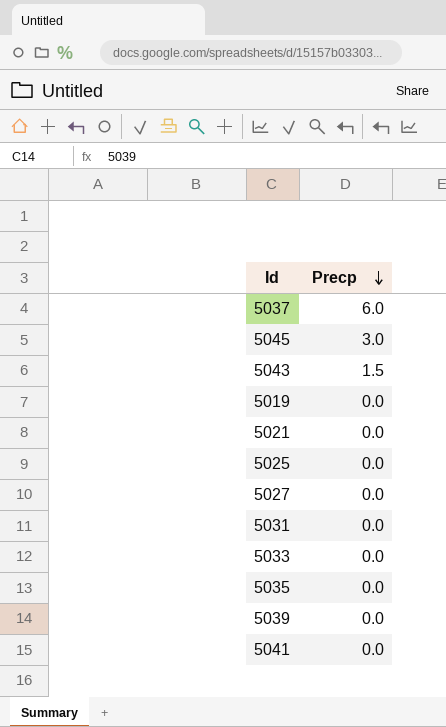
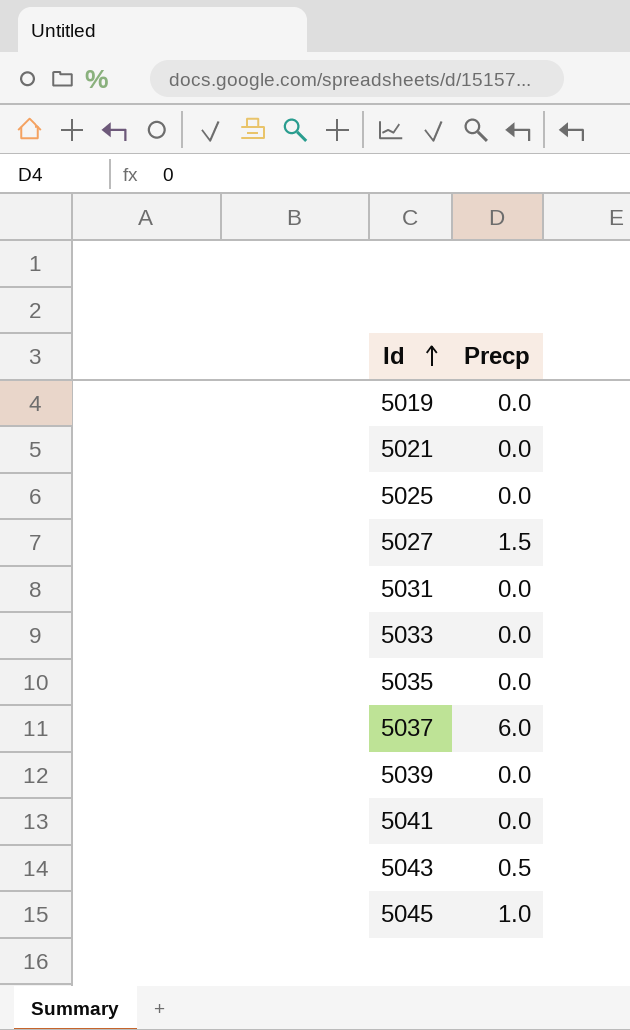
row order: Precp descending -> Id ascending
5027 | Precp: 0.0 -> 1.5
5043 | Precp: 1.5 -> 0.5
5045 | Precp: 3.0 -> 1.0

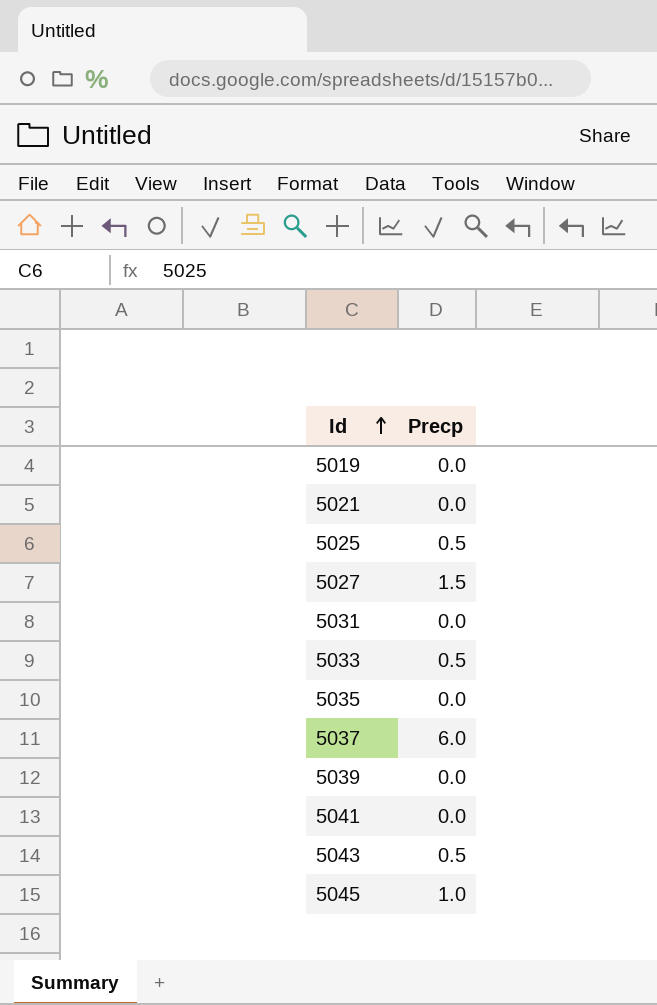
5025 | Precp: 0.0 -> 0.5
5033 | Precp: 0.0 -> 0.5

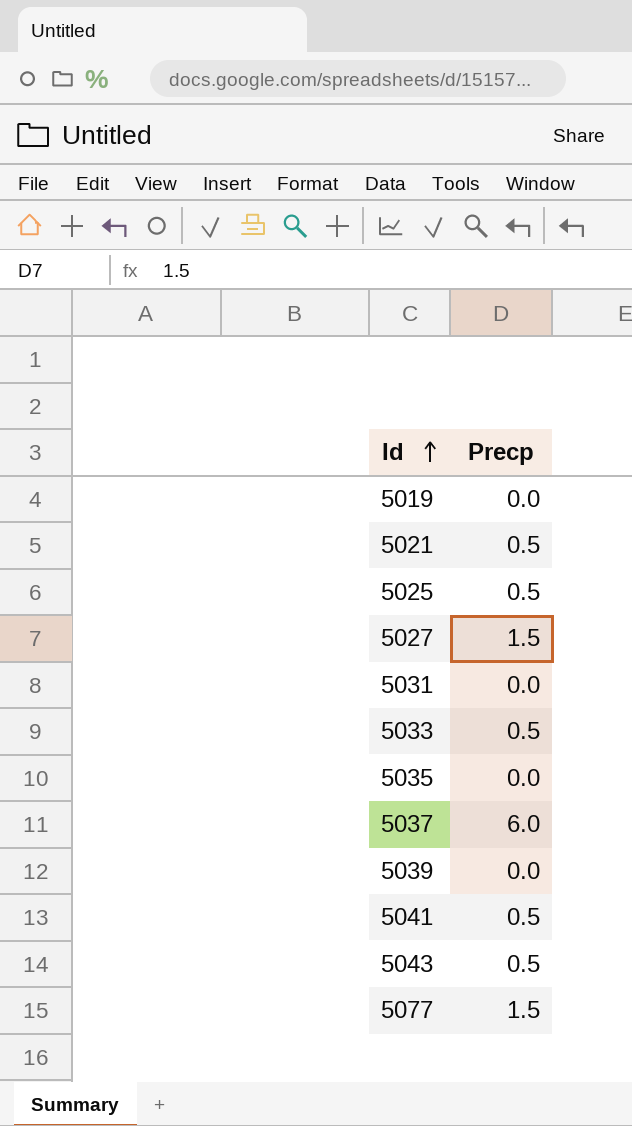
row 5045: 1.0 -> none
5021 | Precp: 0.0 -> 0.5
5041 | Precp: 0.0 -> 0.5
row 5077: none -> 1.5

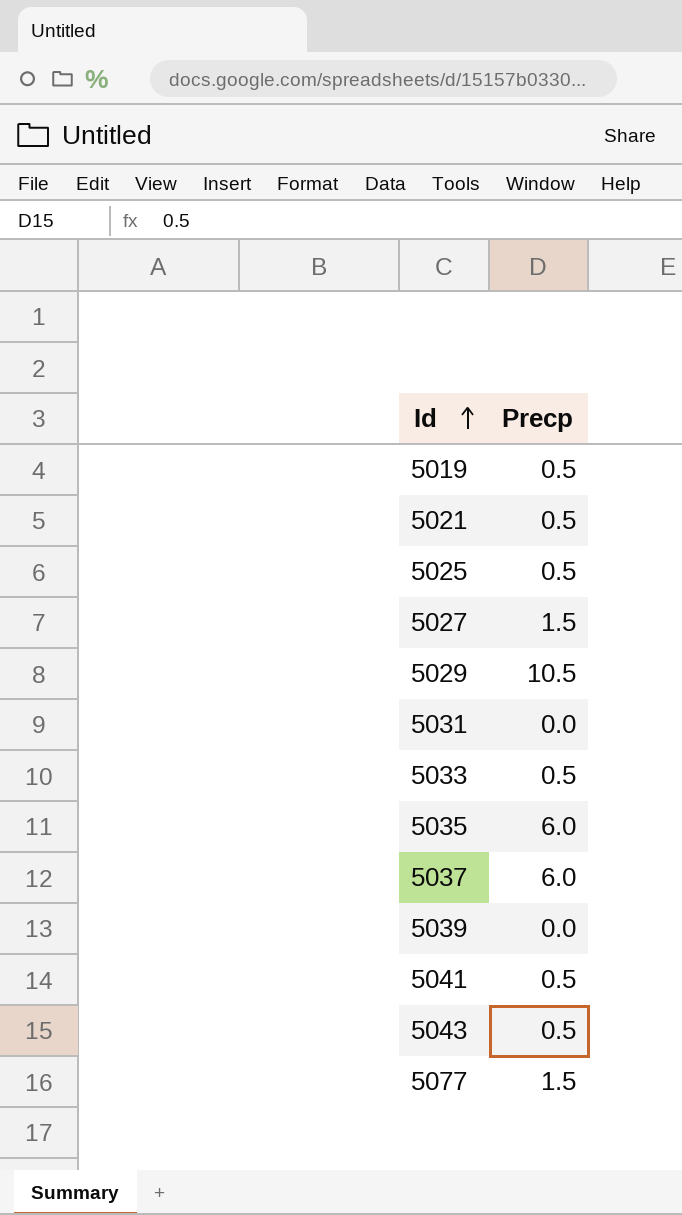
5019 | Precp: 0.0 -> 0.5
row 5029: none -> 10.5
5035 | Precp: 0.0 -> 6.0

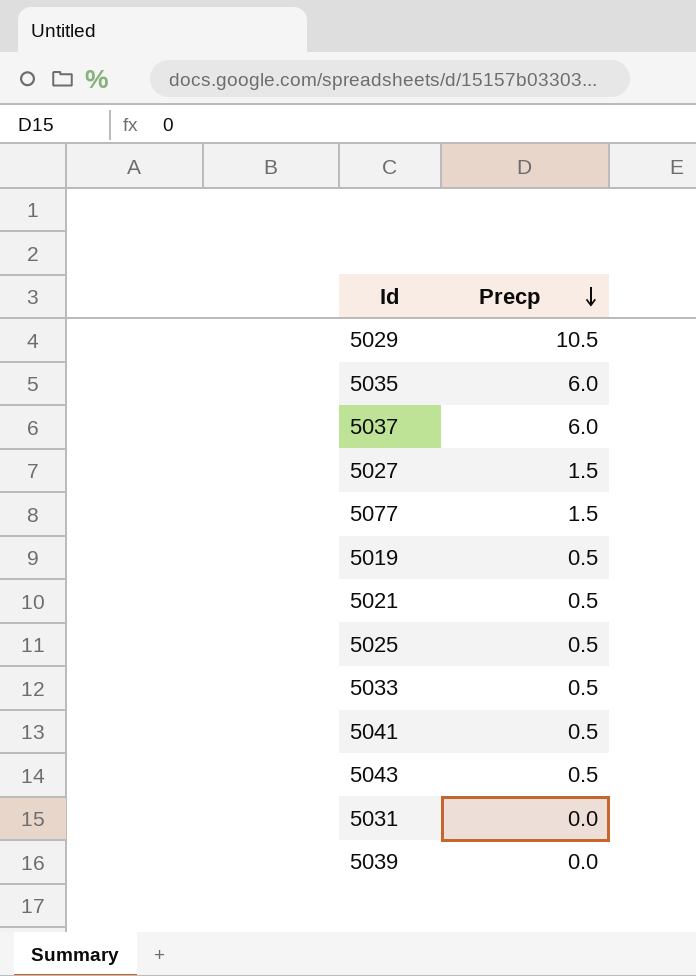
row order: Id ascending -> Precp descending

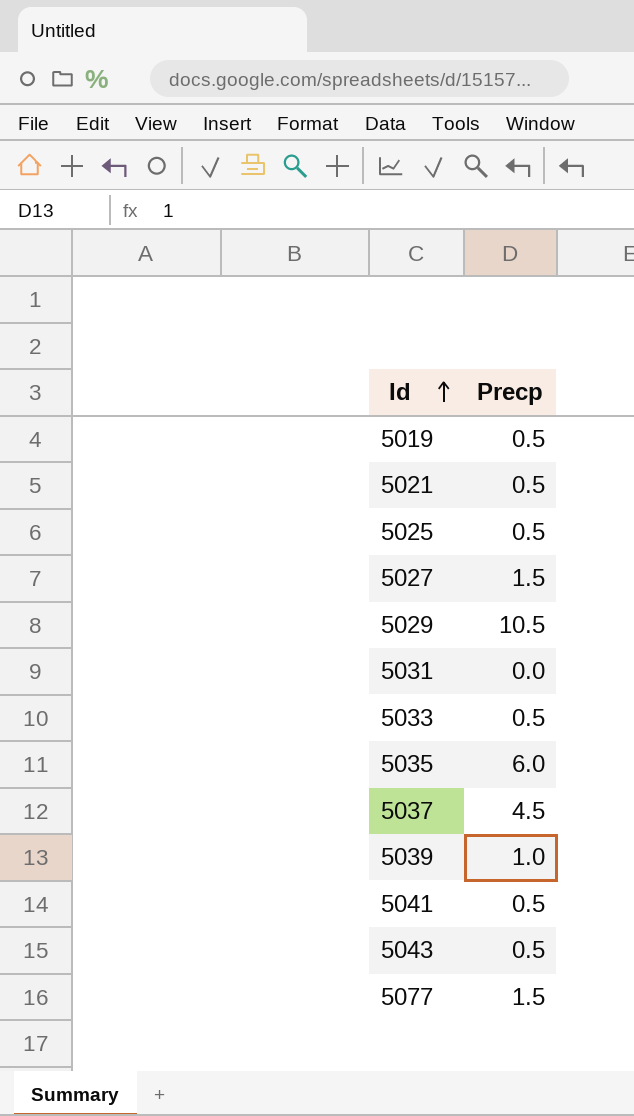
row order: Precp descending -> Id ascending
5037 | Precp: 6.0 -> 4.5
5039 | Precp: 0.0 -> 1.0

